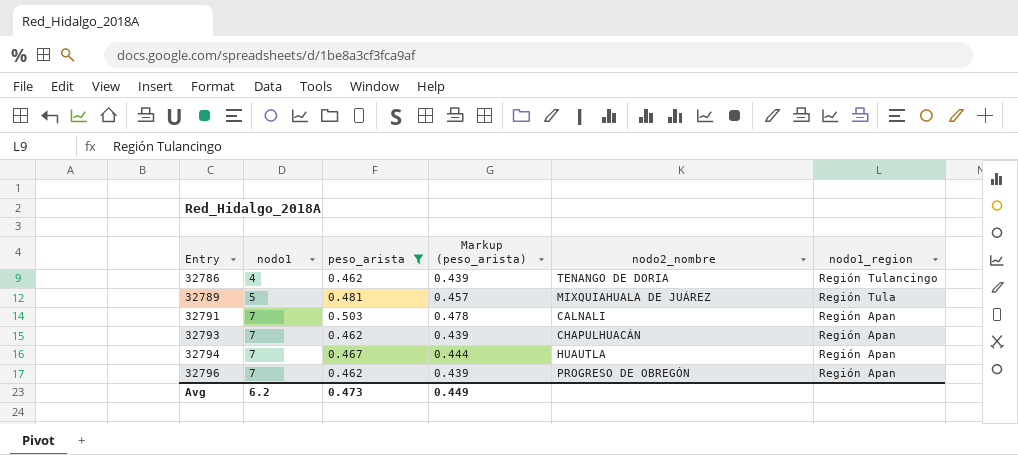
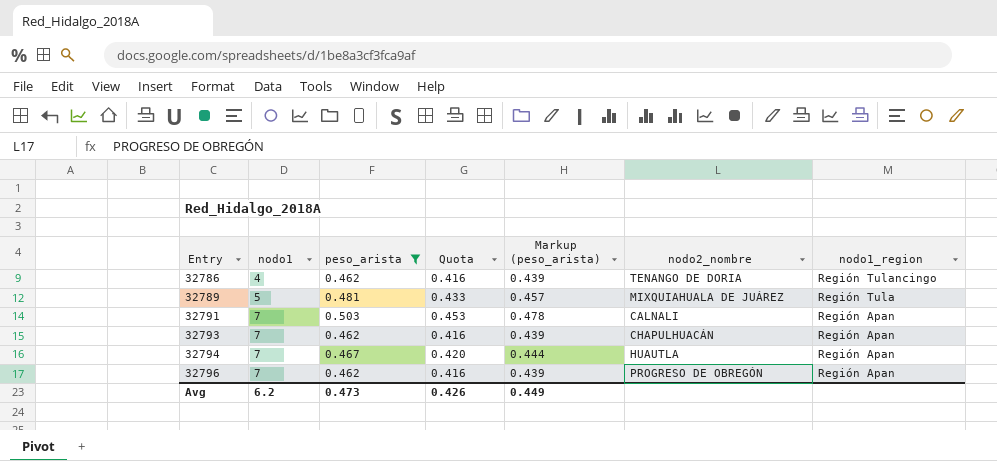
column Quota | formula: none -> [peso_arista] * 0.9

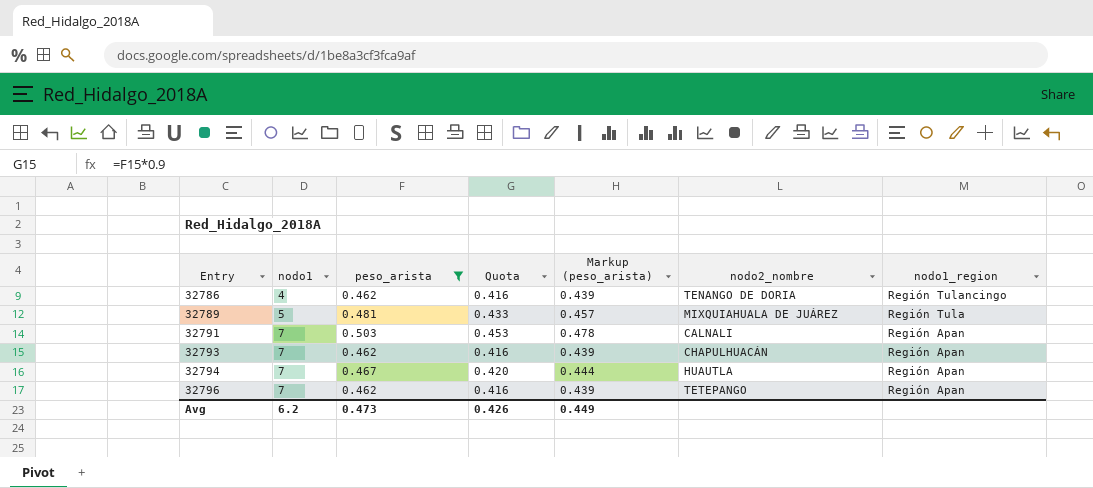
32796 | nodo2_nombre: PROGRESO DE OBREGÓN -> TETEPANGO

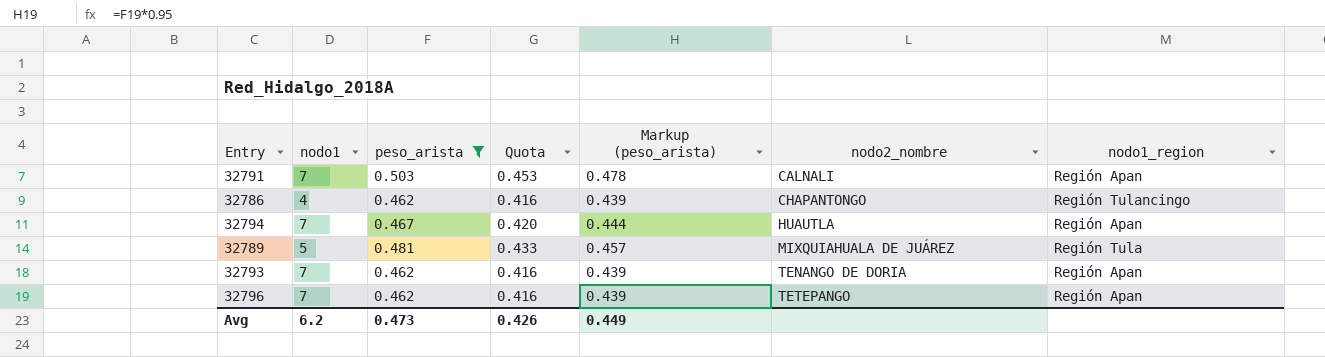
row order: Entry ascending -> nodo2_nombre ascending
32786 | nodo2_nombre: TENANGO DE DORIA -> CHAPANTONGO
32793 | nodo2_nombre: CHAPULHUACÁN -> TENANGO DE DORIA

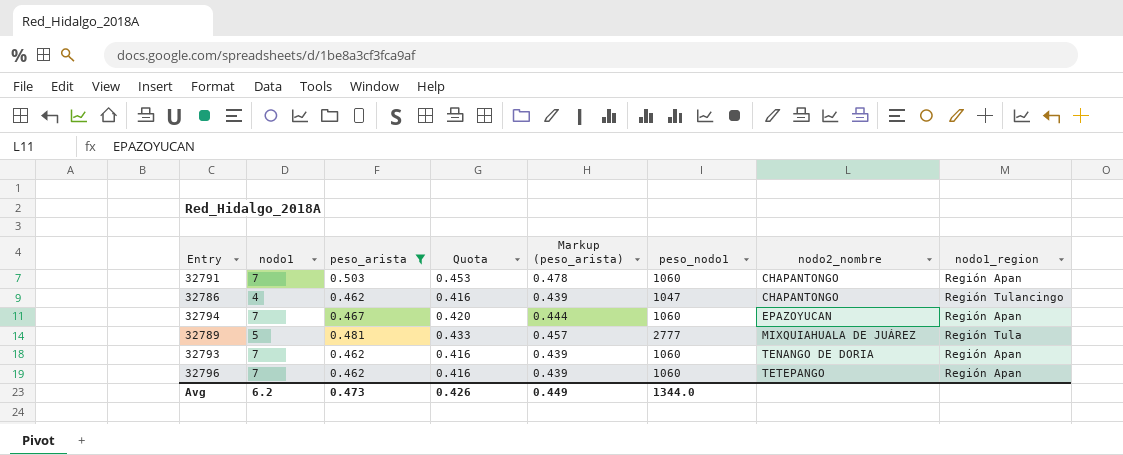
column peso_nodo1 | position: none -> 6
32791 | nodo2_nombre: CALNALI -> CHAPANTONGO
32794 | nodo2_nombre: HUAUTLA -> EPAZOYUCAN

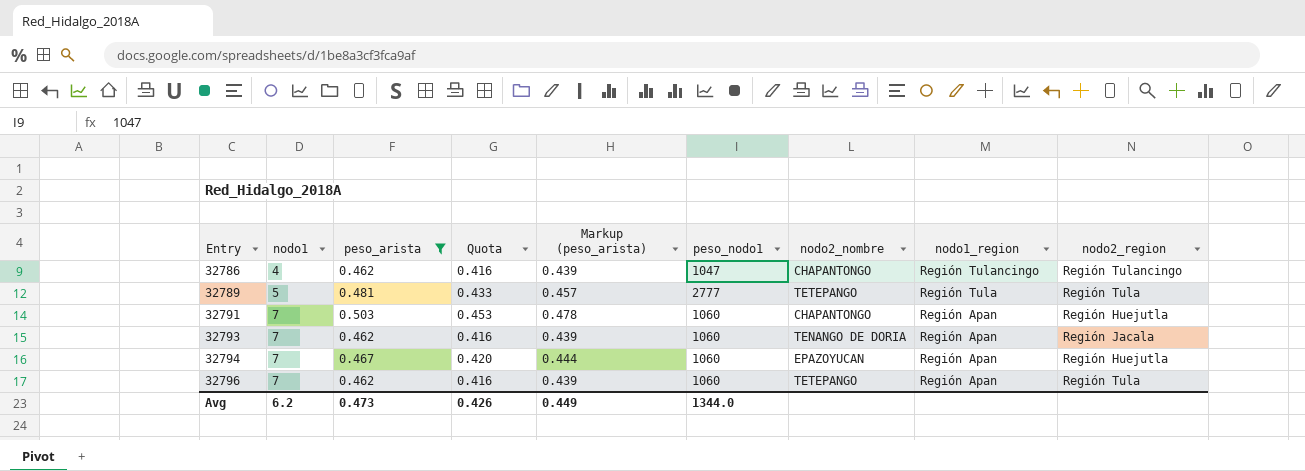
row order: nodo2_nombre ascending -> Entry ascending
column nodo2_region | position: none -> 9
32789 | nodo2_nombre: MIXQUIAHUALA DE JUÁREZ -> TETEPANGO

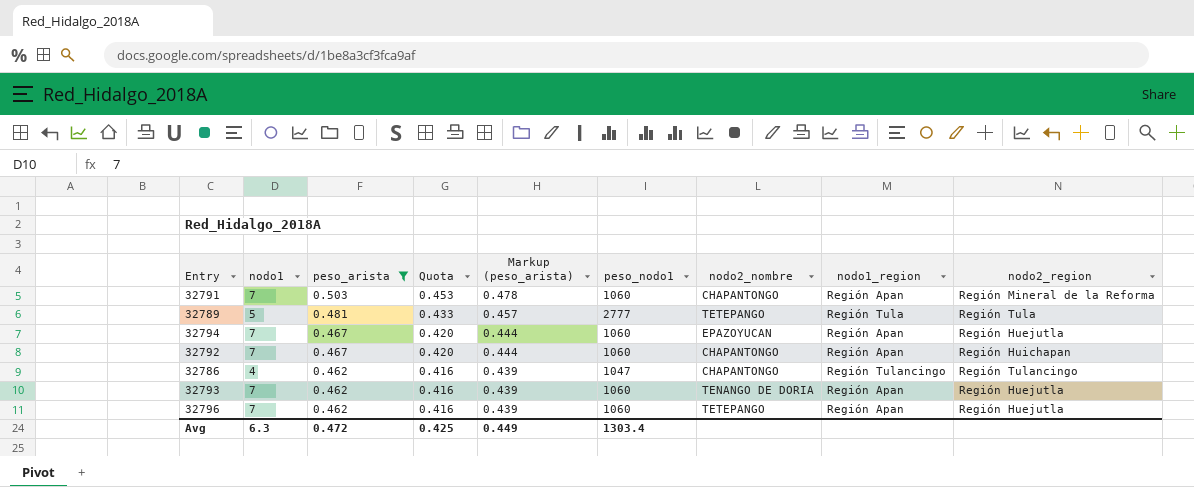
row order: Entry ascending -> peso_arista descending
32791 | nodo2_region: Región Huejutla -> Región Mineral de la Reforma
row 32792: none -> 7 | 0.467 | 0.420 | 0.444 | 1060 | CHAPANTONGO | Región Apan | Región Huichapan
32793 | nodo2_region: Región Jacala -> Región Huejutla
32796 | nodo2_region: Región Tula -> Región Huejutla
Avg | nodo1: 6.2 -> 6.3
Avg | peso_arista: 0.473 -> 0.472
Avg | Quota: 0.426 -> 0.425
Avg | peso_nodo1: 1344.0 -> 1303.4

